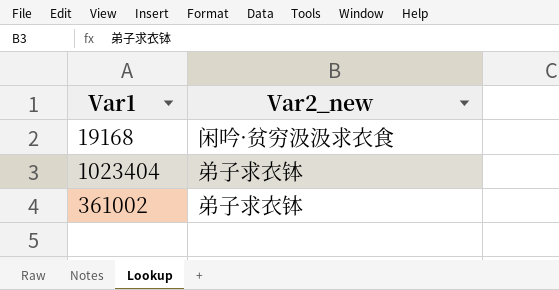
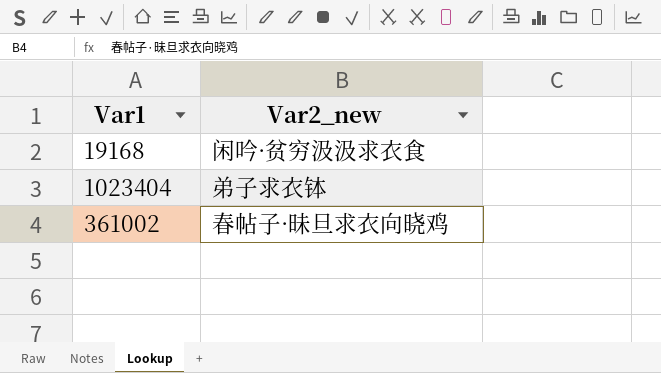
361002 | Var2_new: 弟子求衣钵 -> 春帖子·昧旦求衣向晓鸡

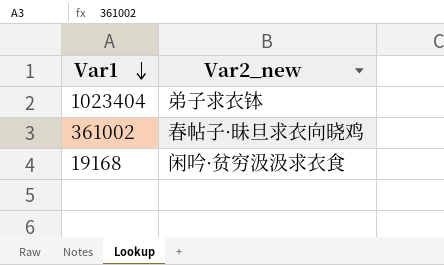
row order: none -> Var1 descending

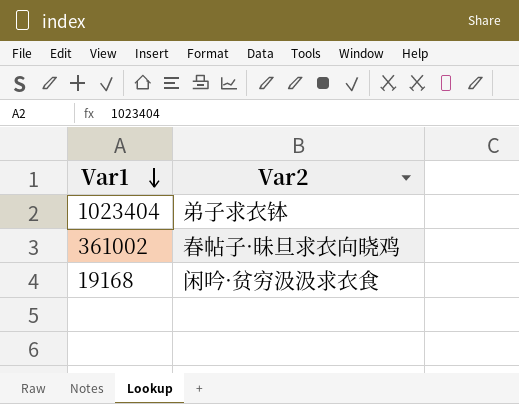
column name: Var2_new -> Var2

